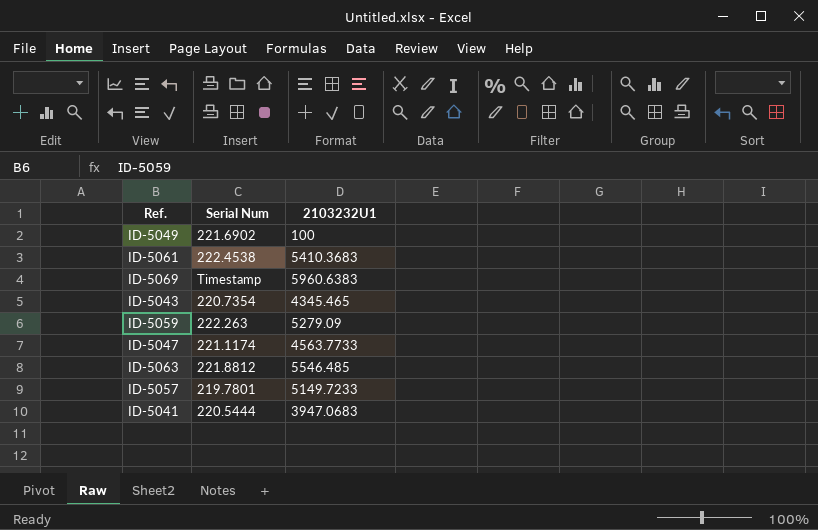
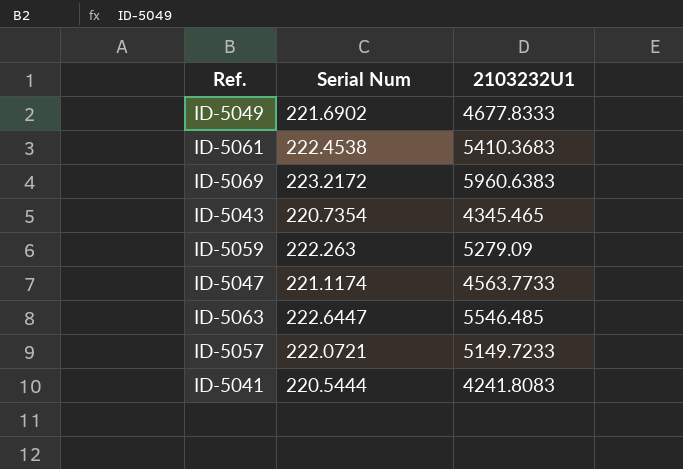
ID-5049 | 2103232U1: 100 -> 4677.8333
ID-5069 | Serial Num: Timestamp -> 223.2172
ID-5063 | Serial Num: 221.8812 -> 222.6447
ID-5057 | Serial Num: 219.7801 -> 222.0721
ID-5041 | 2103232U1: 3947.0683 -> 4241.8083

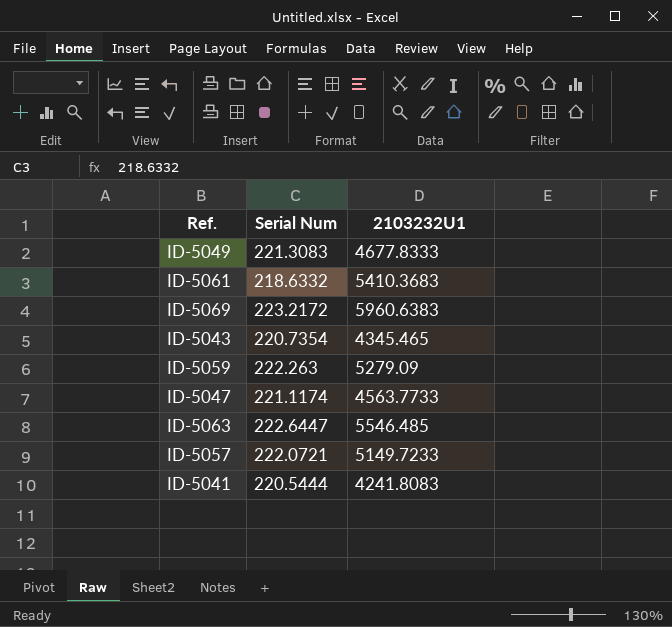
ID-5049 | Serial Num: 221.6902 -> 221.3083
ID-5061 | Serial Num: 222.4538 -> 218.6332

